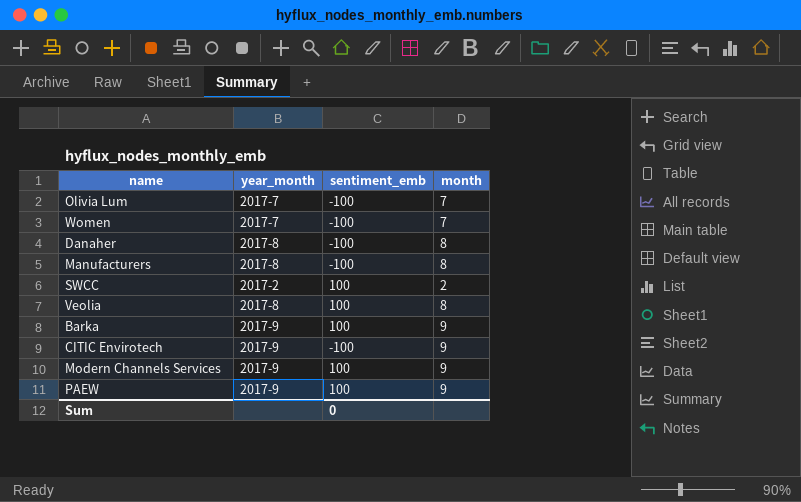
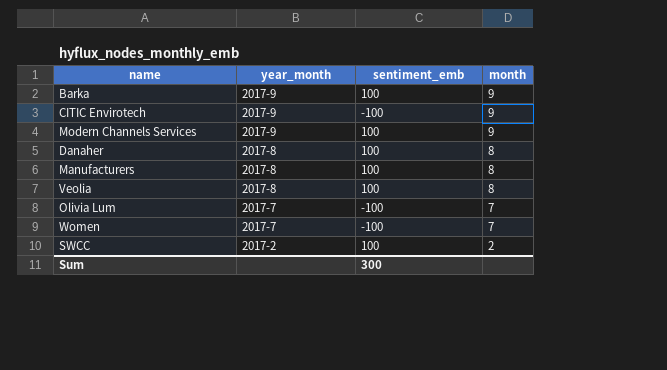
row order: none -> year_month descending
row PAEW: 2017-9 | 100 | 9 -> none
Danaher | sentiment_emb: -100 -> 100
Manufacturers | sentiment_emb: -100 -> 100
Sum | sentiment_emb: 0 -> 300

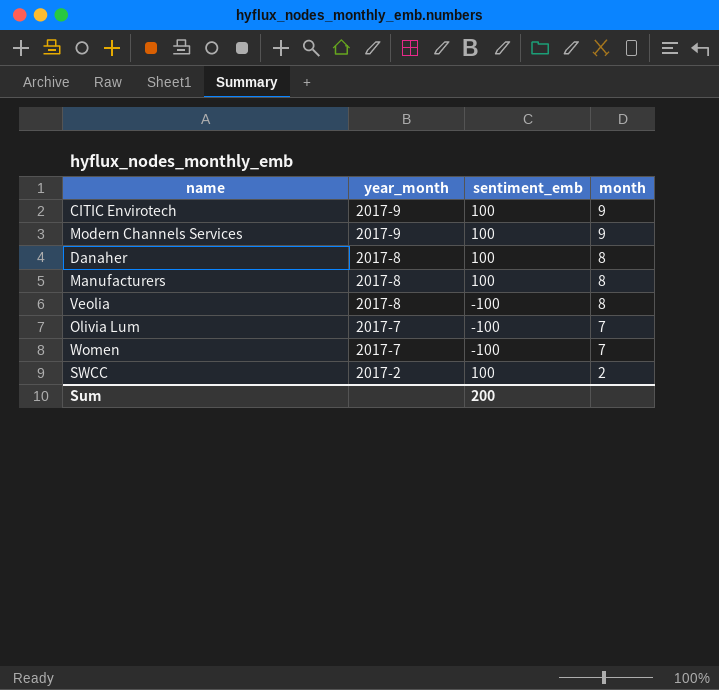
row Barka: 2017-9 | 100 | 9 -> none
CITIC Envirotech | sentiment_emb: -100 -> 100
Veolia | sentiment_emb: 100 -> -100
Sum | sentiment_emb: 300 -> 200

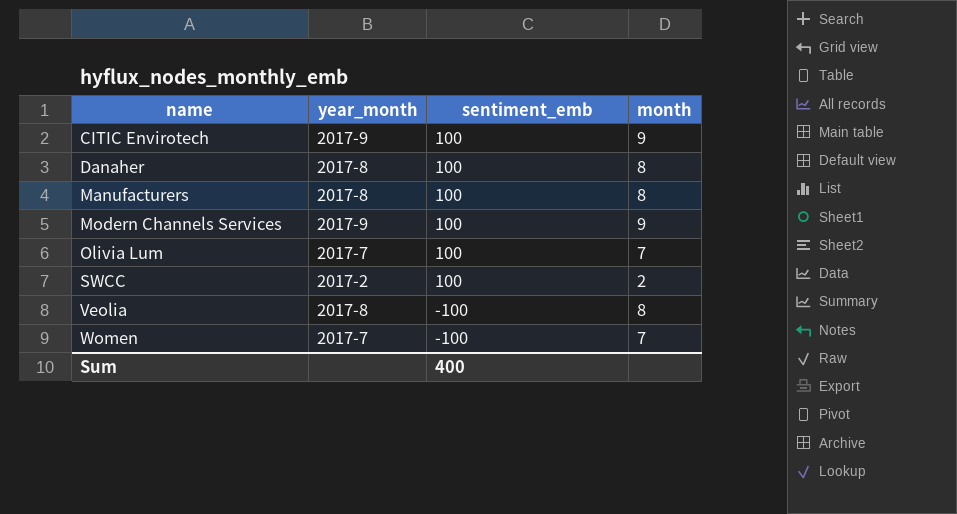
row order: year_month descending -> name ascending
Olivia Lum | sentiment_emb: -100 -> 100
Sum | sentiment_emb: 200 -> 400

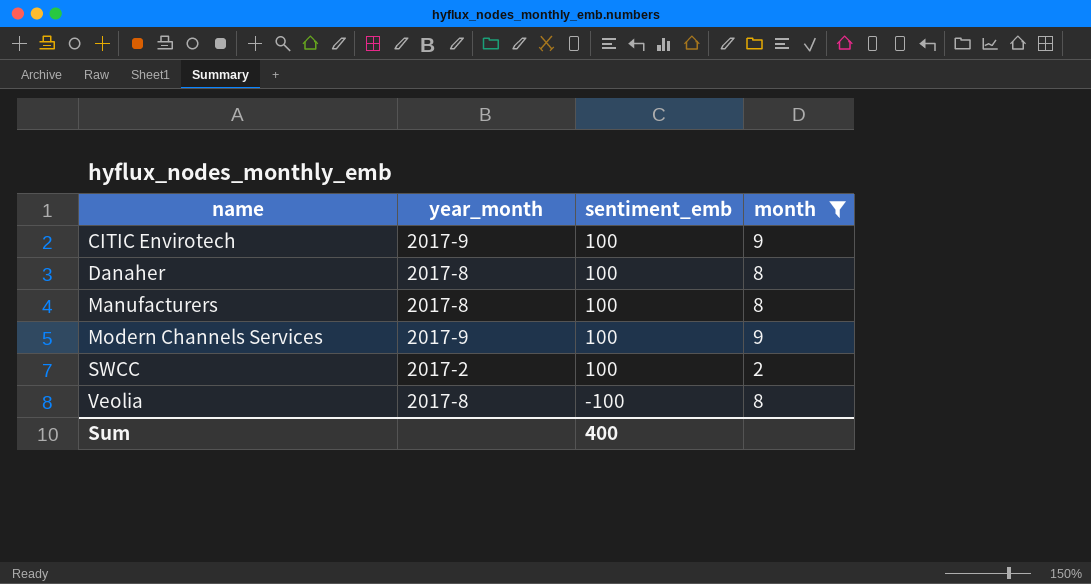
filter: none -> month != 7

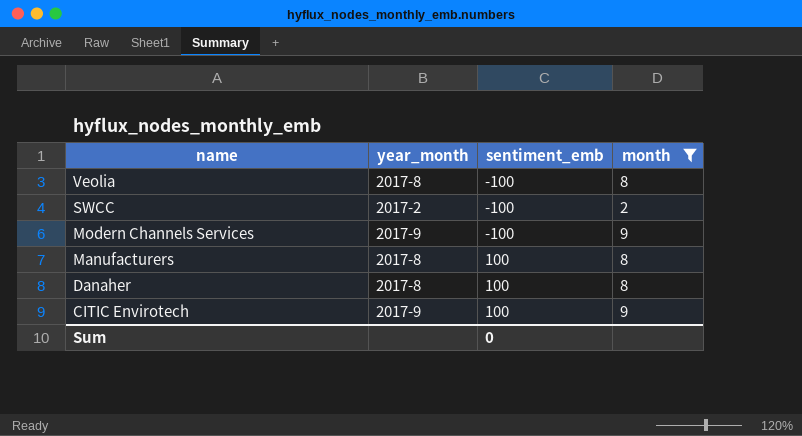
row order: name ascending -> name descending
SWCC | sentiment_emb: 100 -> -100
Modern Channels Services | sentiment_emb: 100 -> -100
Sum | sentiment_emb: 400 -> 0

